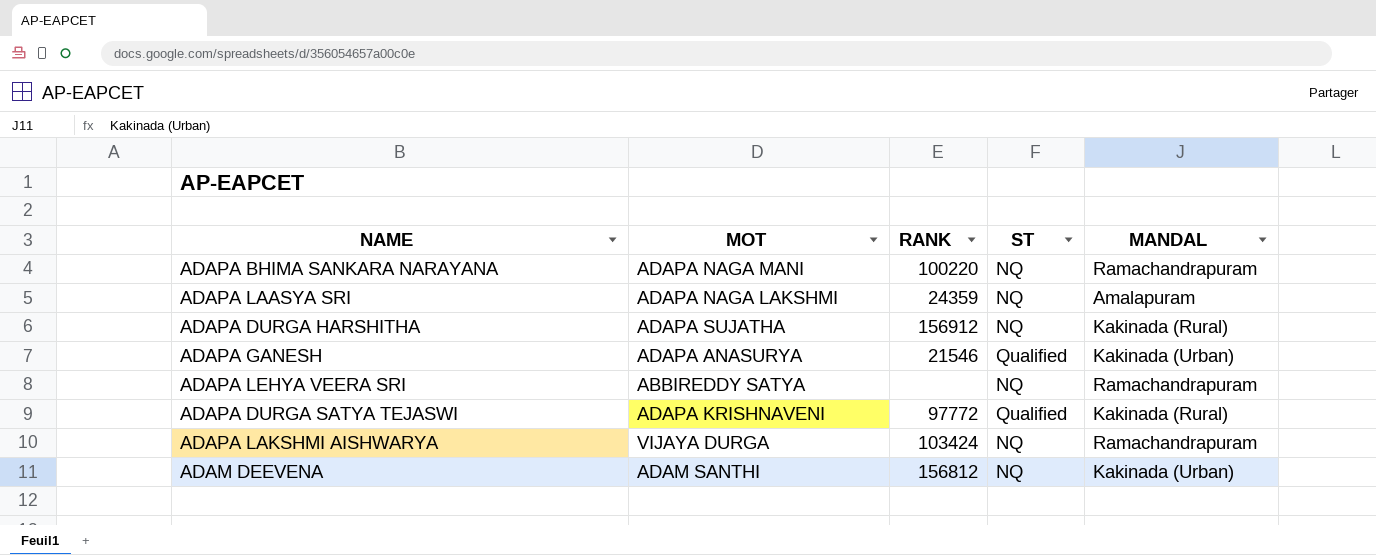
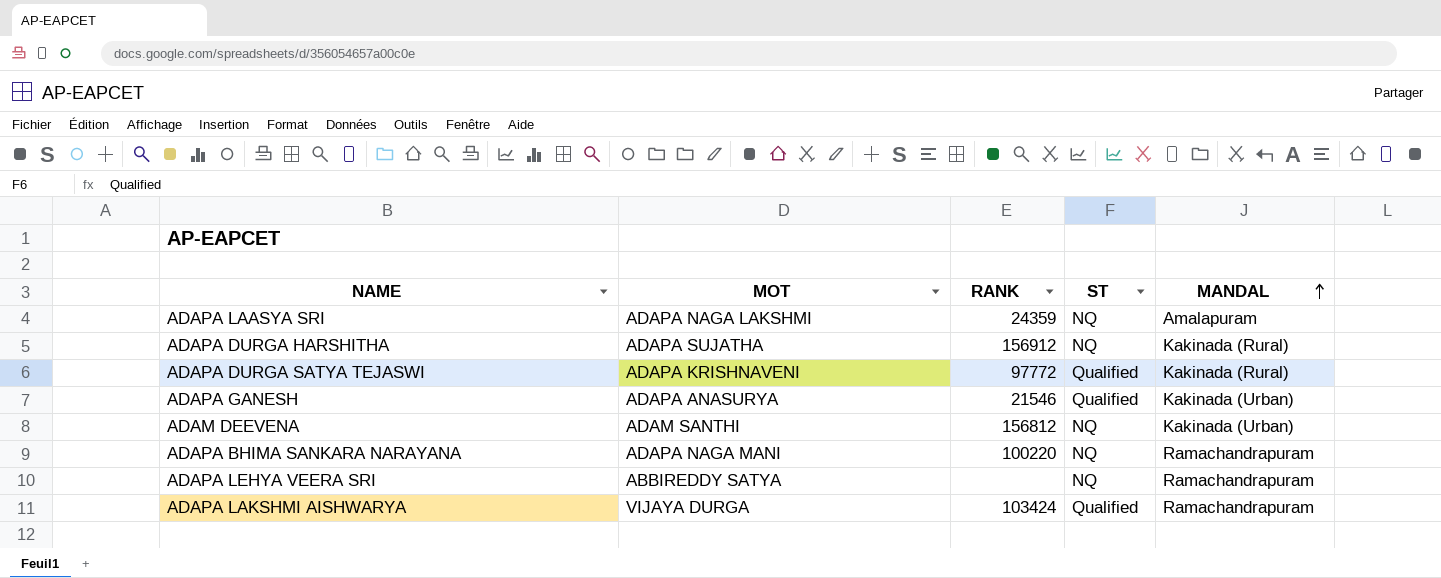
row order: none -> MANDAL ascending
ADAPA LAKSHMI AISHWARYA | ST: NQ -> Qualified

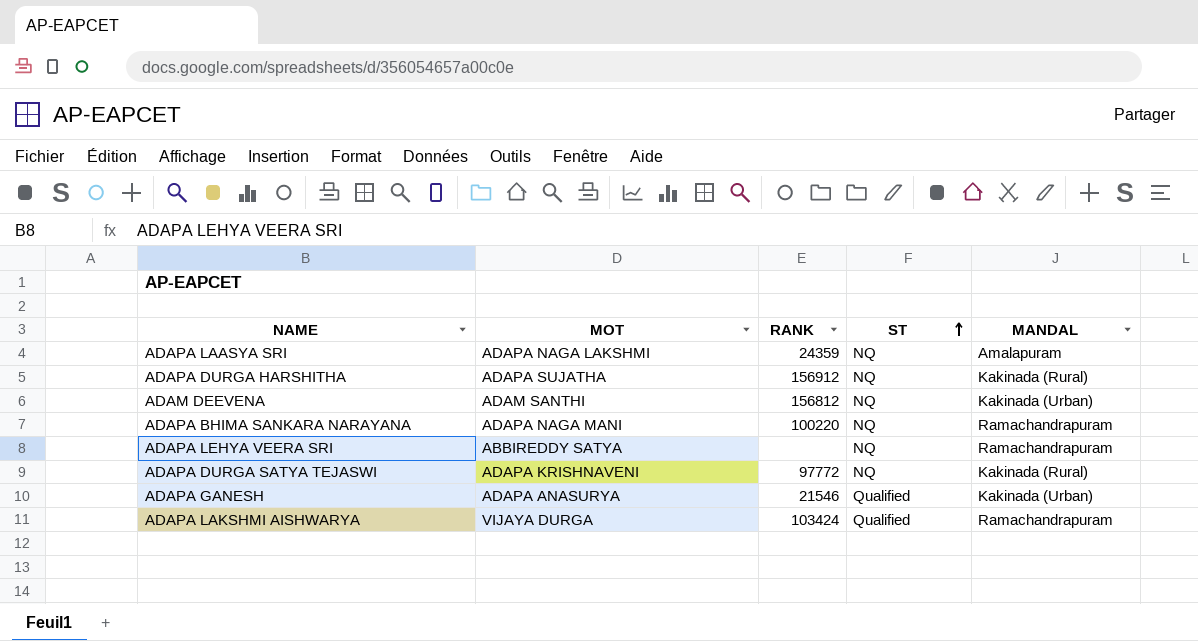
row order: MANDAL ascending -> ST ascending
ADAPA DURGA SATYA TEJASWI | ST: Qualified -> NQ

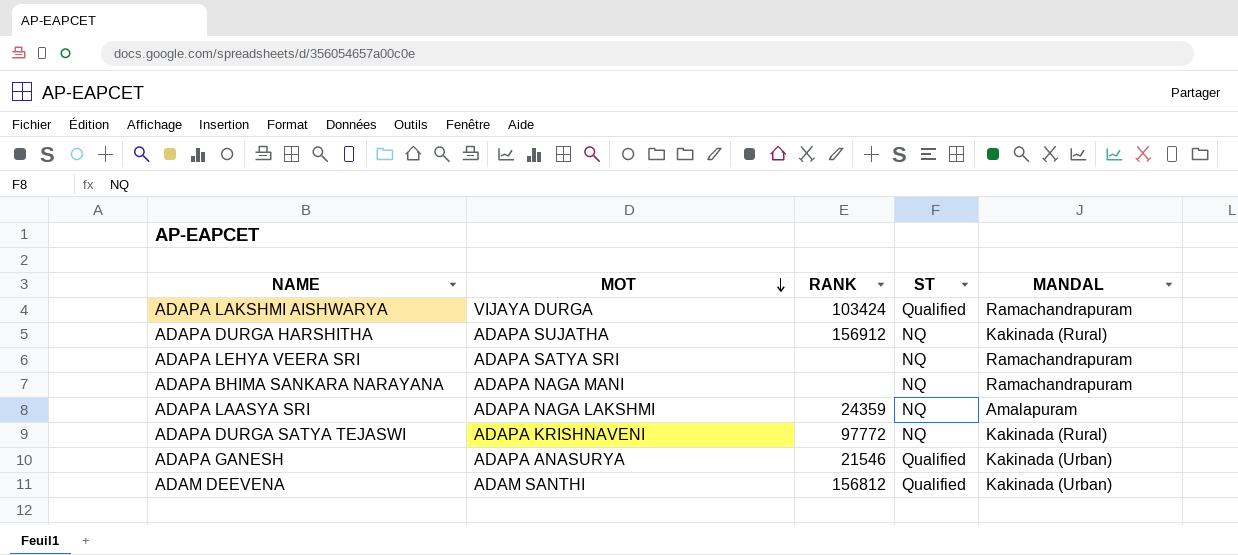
row order: ST ascending -> MOT descending
ADAPA LEHYA VEERA SRI | MOT: ABBIREDDY SATYA -> ADAPA SATYA SRI
ADAPA BHIMA SANKARA NARAYANA | RANK: 100220 -> none
ADAM DEEVENA | ST: NQ -> Qualified

